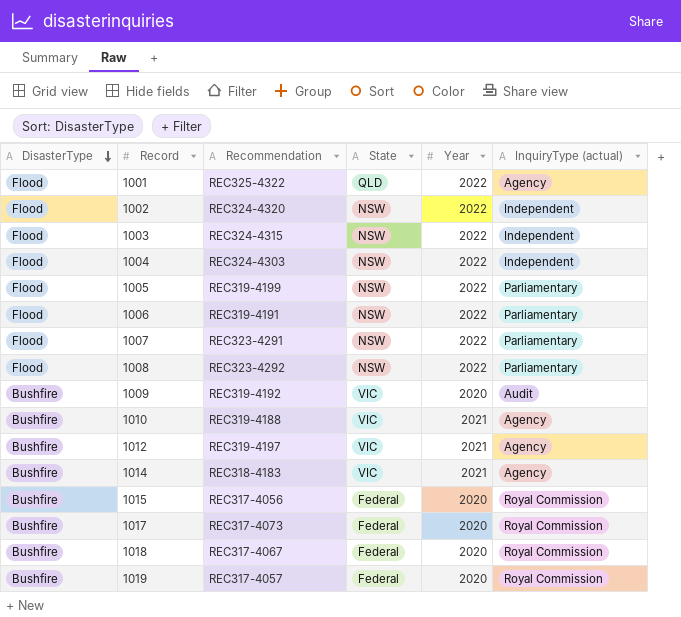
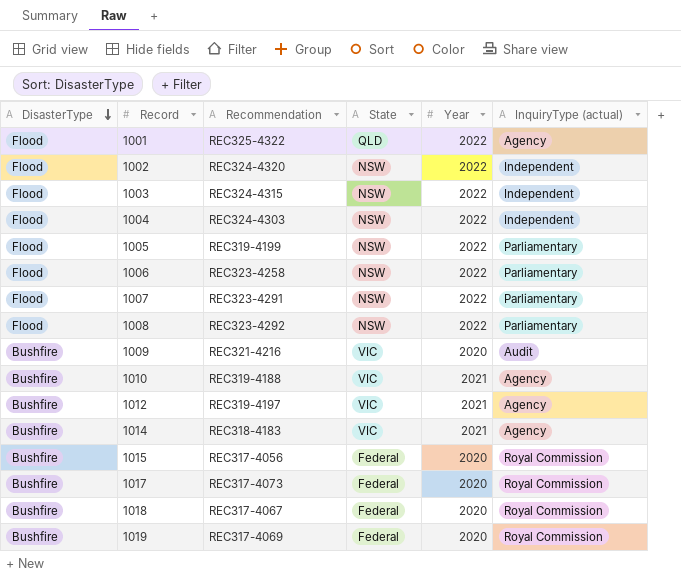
1006 | Recommendation: REC319-4191 -> REC323-4258
1009 | Recommendation: REC319-4192 -> REC321-4216
1019 | Recommendation: REC317-4057 -> REC317-4069

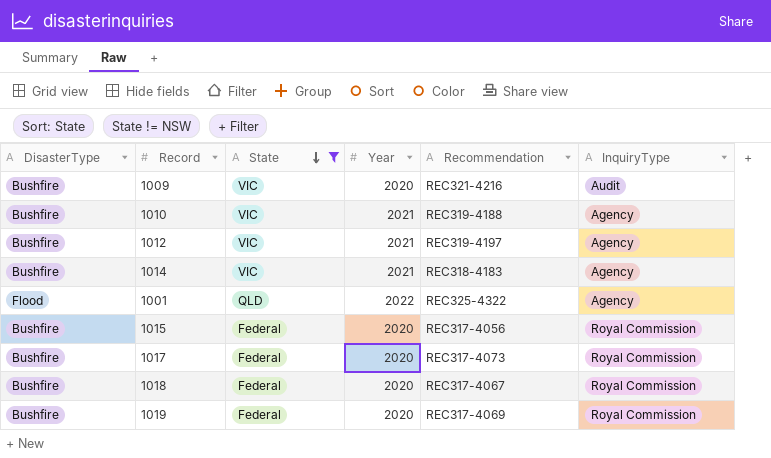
filter: none -> State != NSW
row order: DisasterType descending -> State descending
column Recommendation | position: 3 -> 5
column name: InquiryType (actual) -> InquiryType

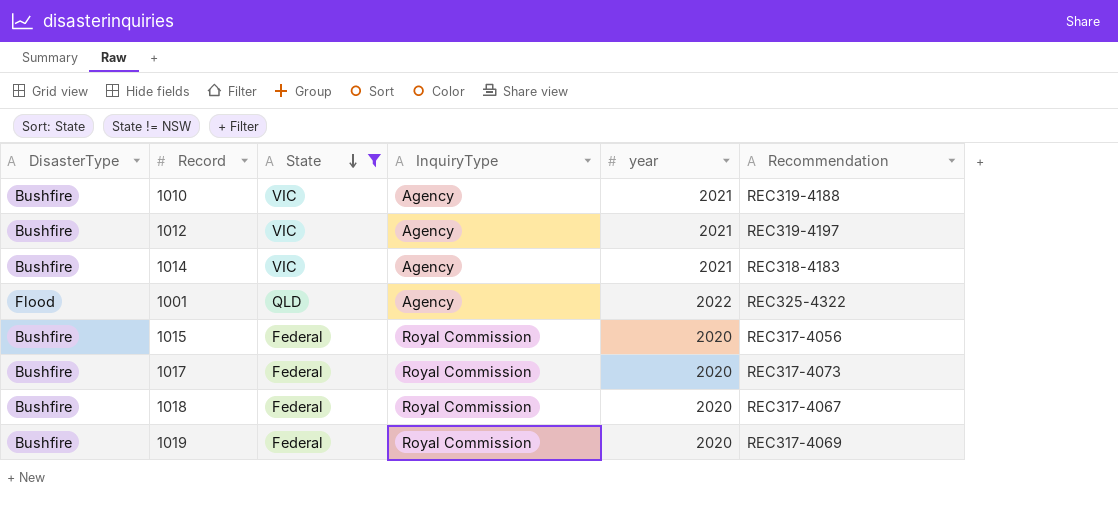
column InquiryType | position: 6 -> 4
column name: Year -> year
row 1009: Bushfire | VIC | 2020 | REC321-4216 | Audit -> none

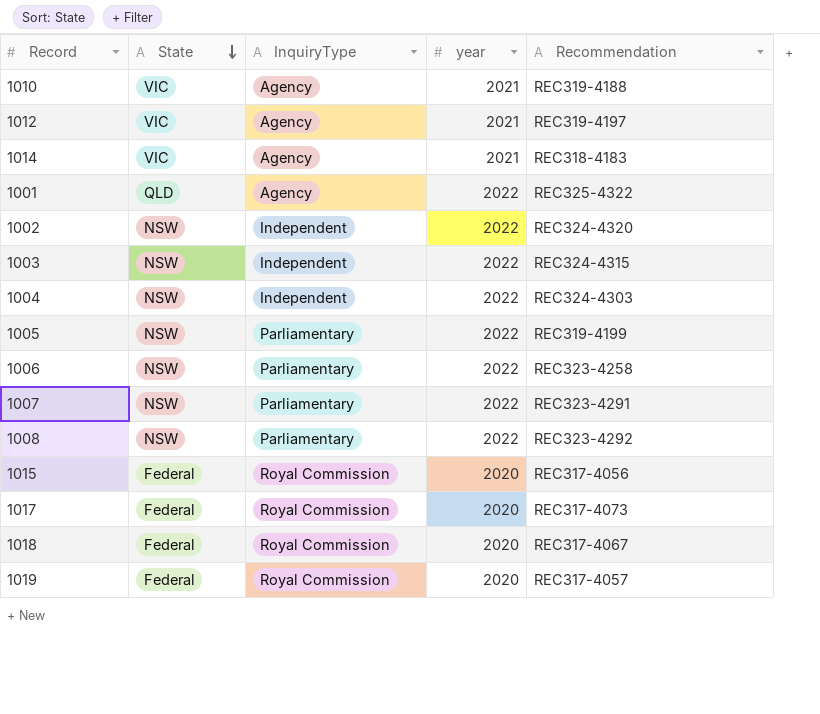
filter: State != NSW -> none
column DisasterType | position: 1 -> none
1019 | Recommendation: REC317-4069 -> REC317-4057

